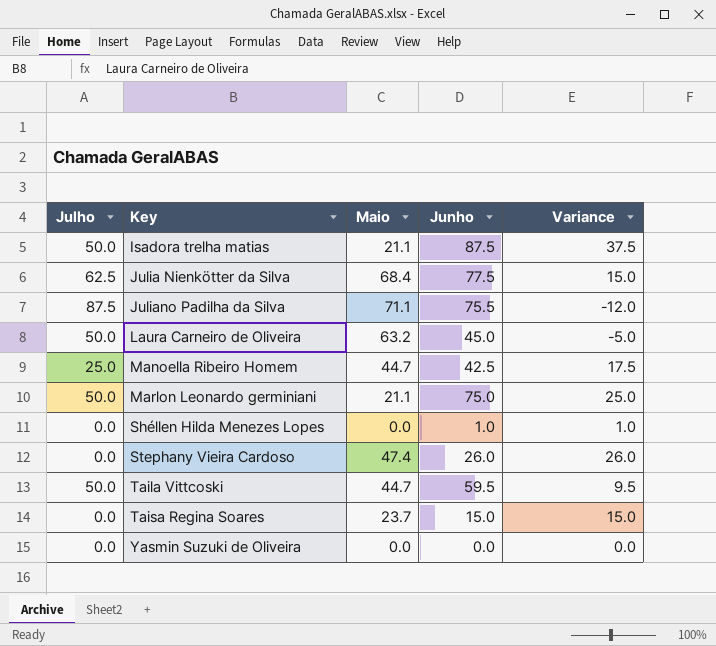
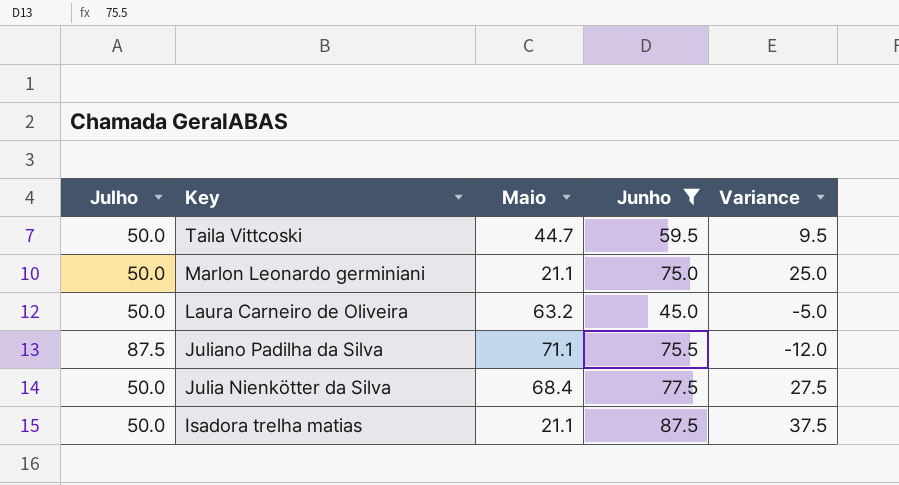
filter: none -> Junho >= 45.0
row order: Key ascending -> Key descending
Julia Nienkötter da Silva | Julho: 62.5 -> 50.0
Julia Nienkötter da Silva | Variance: 15.0 -> 27.5

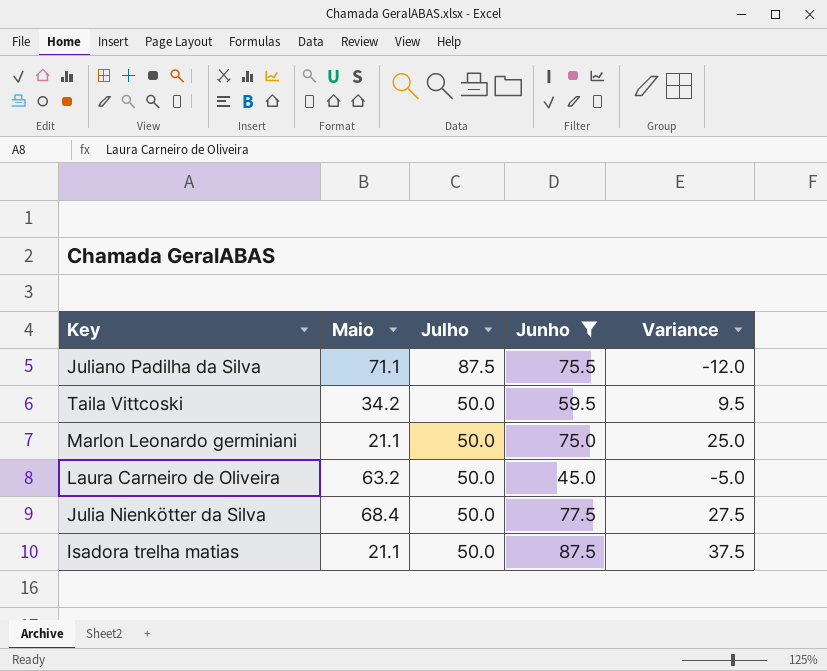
row order: Key descending -> Julho descending
column Julho | position: 1 -> 3
Taila Vittcoski | Maio: 44.7 -> 34.2

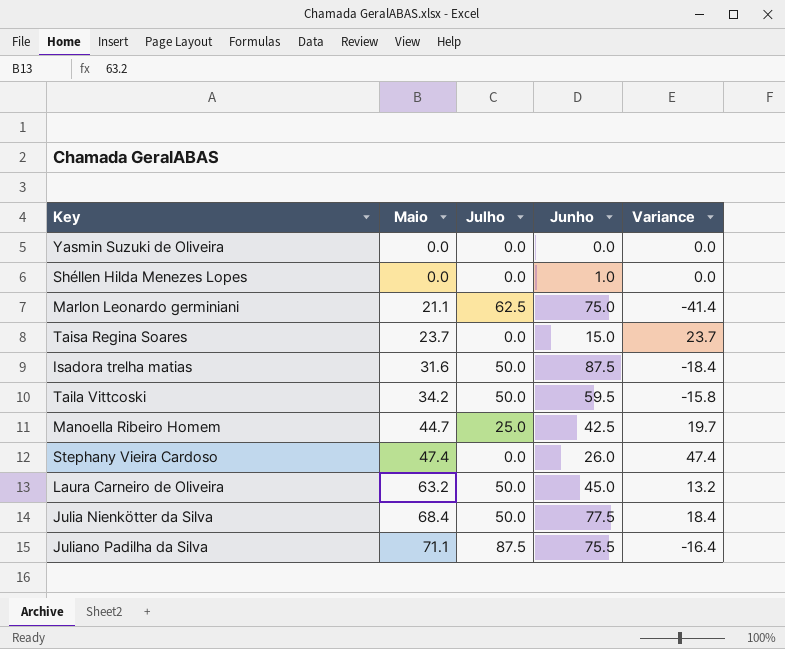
filter: Junho >= 45.0 -> none
row order: Julho descending -> Maio ascending
column Variance | formula: [Junho] - [Julho] -> [Maio] - [Julho]
Marlon Leonardo germiniani | Julho: 50.0 -> 62.5
Isadora trelha matias | Maio: 21.1 -> 31.6

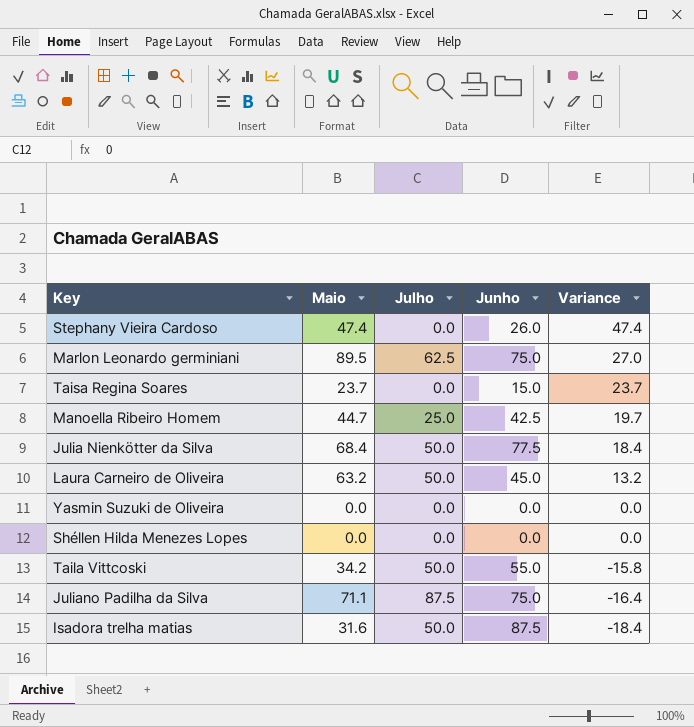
row order: Maio ascending -> Variance descending
Marlon Leonardo germiniani | Maio: 21.1 -> 89.5
Marlon Leonardo germiniani | Variance: -41.4 -> 27.0
Shéllen Hilda Menezes Lopes | Junho: 1.0 -> 0.0
Taila Vittcoski | Junho: 59.5 -> 55.0
Juliano Padilha da Silva | Junho: 75.5 -> 75.0

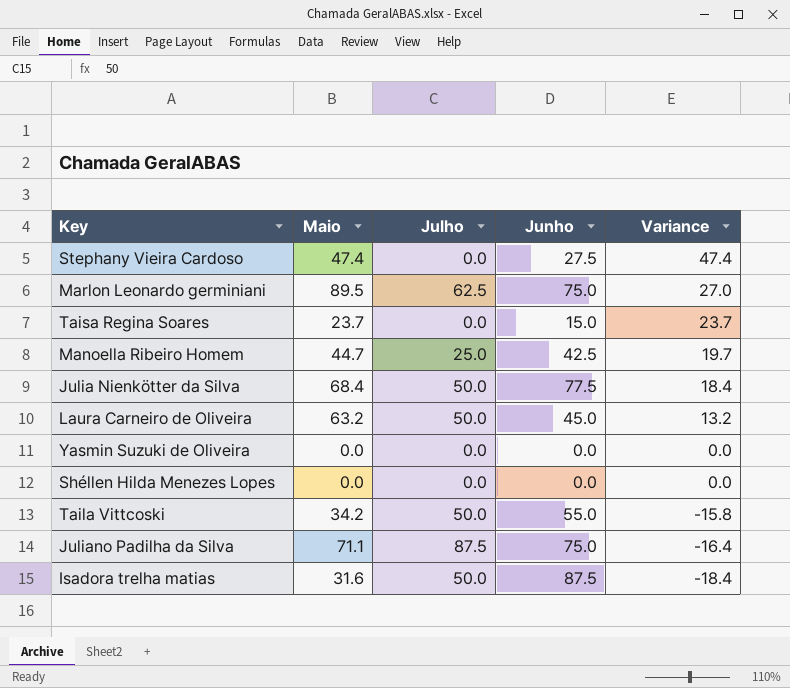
Stephany Vieira Cardoso | Junho: 26.0 -> 27.5

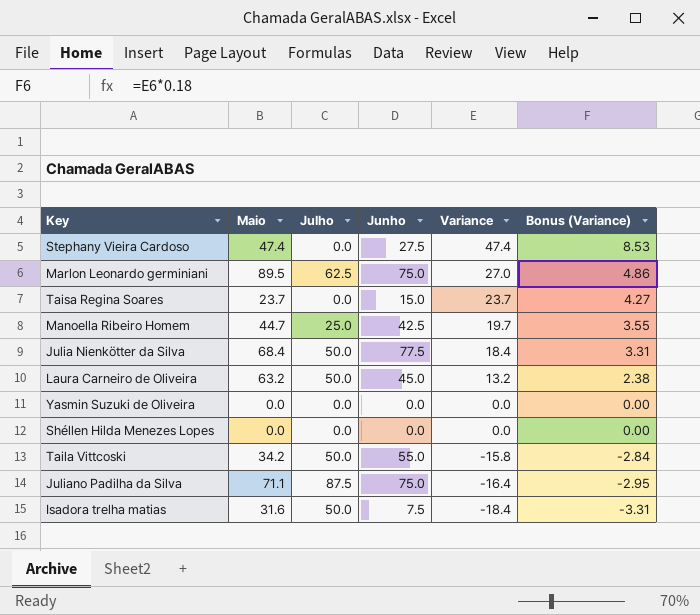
column Bonus (Variance) | formula: none -> [Variance] * 0.18
Isadora trelha matias | Junho: 87.5 -> 7.5

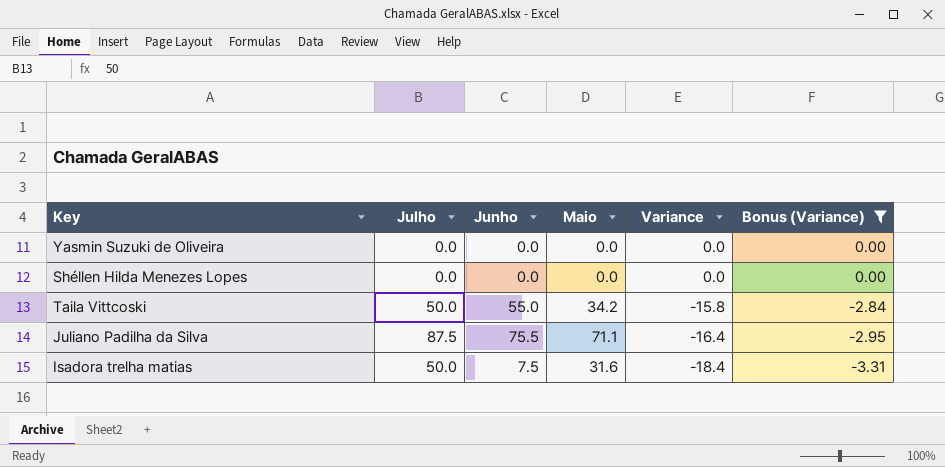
filter: none -> Bonus (Variance) <= 0.00
column Maio | position: 2 -> 4
Juliano Padilha da Silva | Junho: 75.0 -> 75.5

